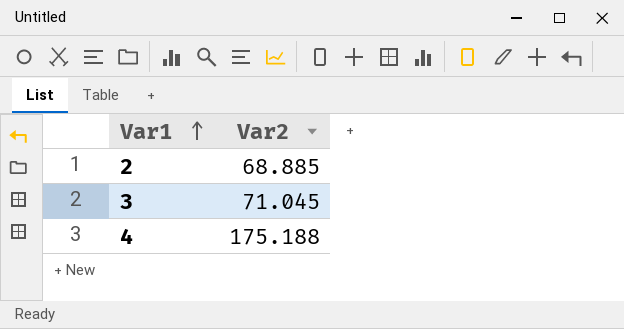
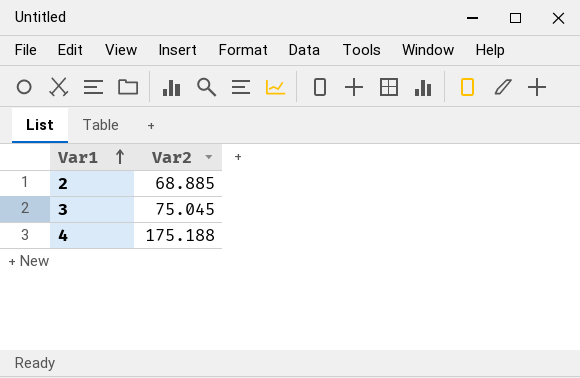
3 | Var2: 71.045 -> 75.045

